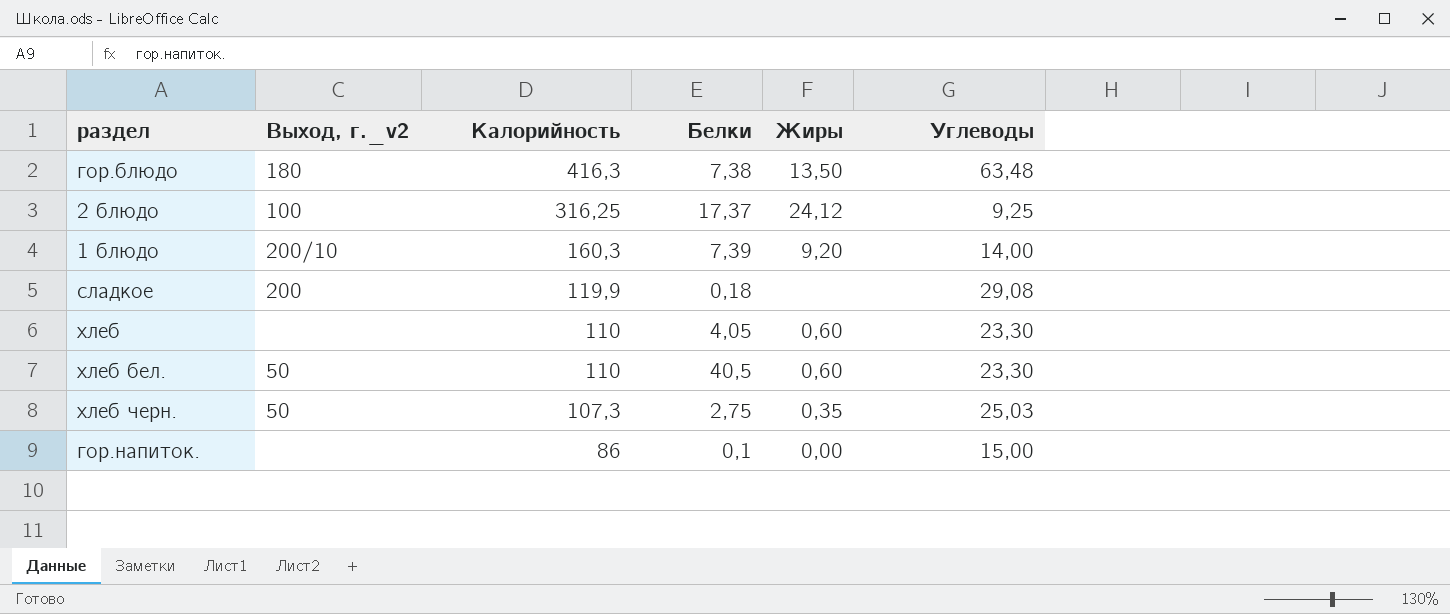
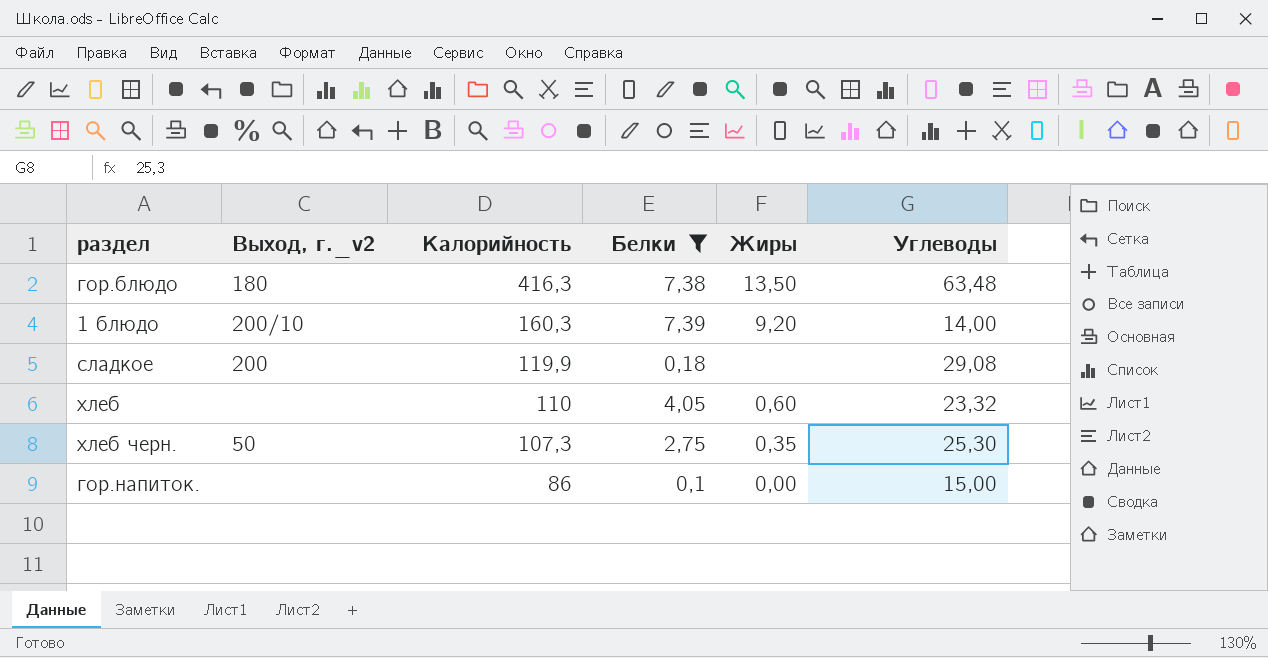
filter: none -> Белки <= 7,39
хлеб | Углеводы: 23,30 -> 23,32
хлеб черн. | Углеводы: 25,03 -> 25,30

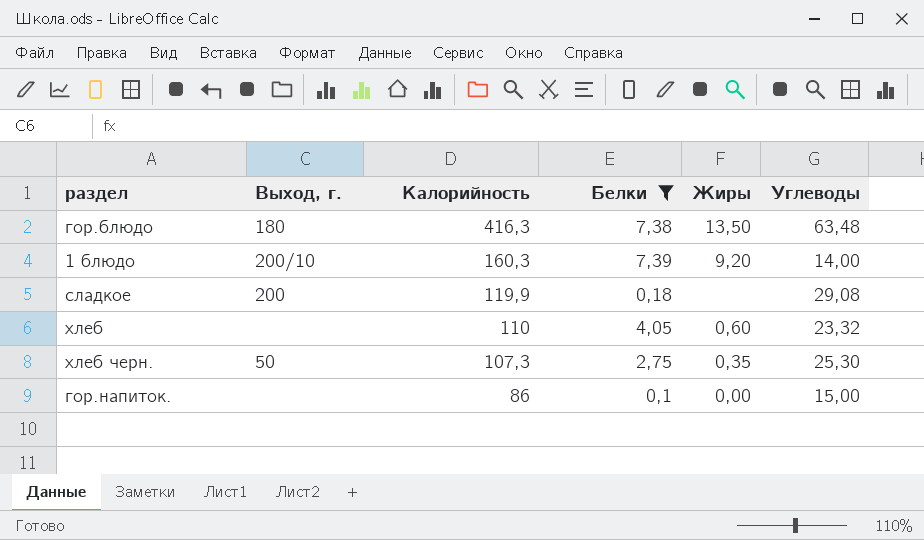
column name: Выход, г._v2 -> Выход, г.

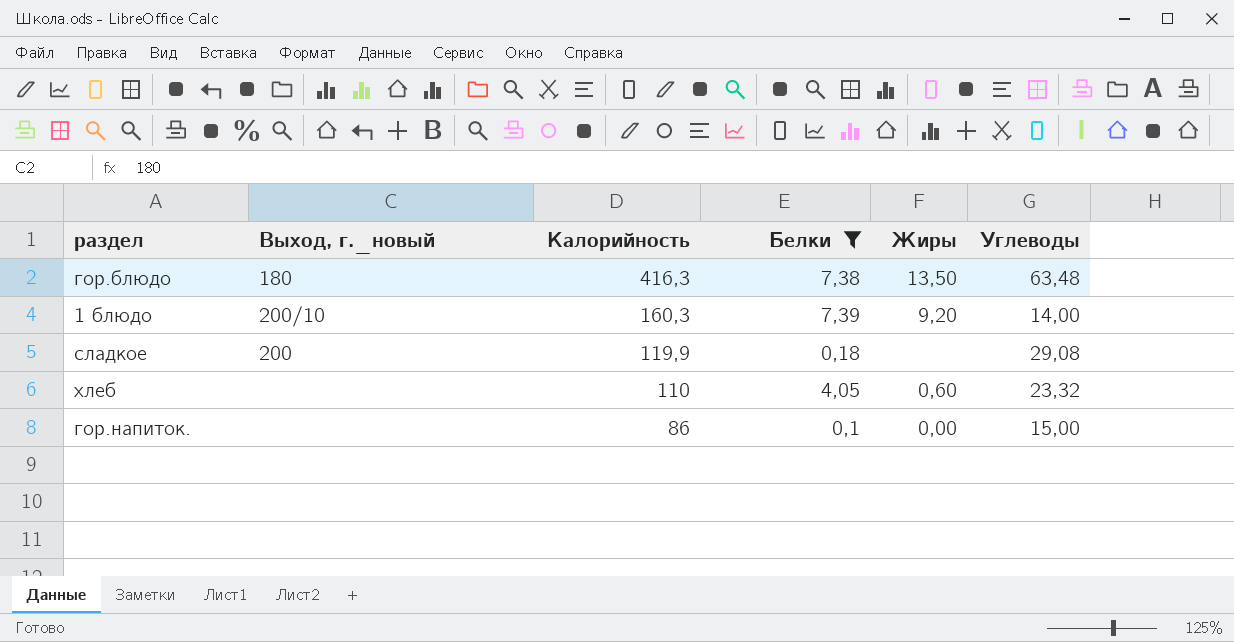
column name: Выход, г. -> Выход, г._новый
row хлеб черн.: 50 | 107,3 | 2,75 | 0,35 | 25,30 -> none

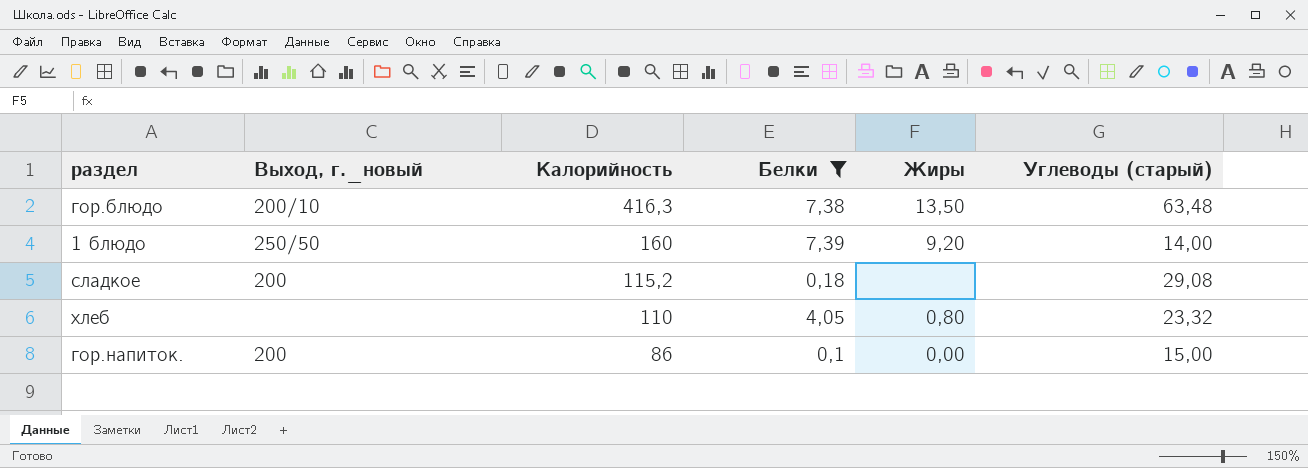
column name: Углеводы -> Углеводы (старый)
гор.блюдо | Выход, г._новый: 180 -> 200/10
1 блюдо | Выход, г._новый: 200/10 -> 250/50
1 блюдо | Калорийность: 160,3 -> 160
сладкое | Калорийность: 119,9 -> 115,2
хлеб | Жиры: 0,60 -> 0,80
гор.напиток. | Выход, г._новый: none -> 200

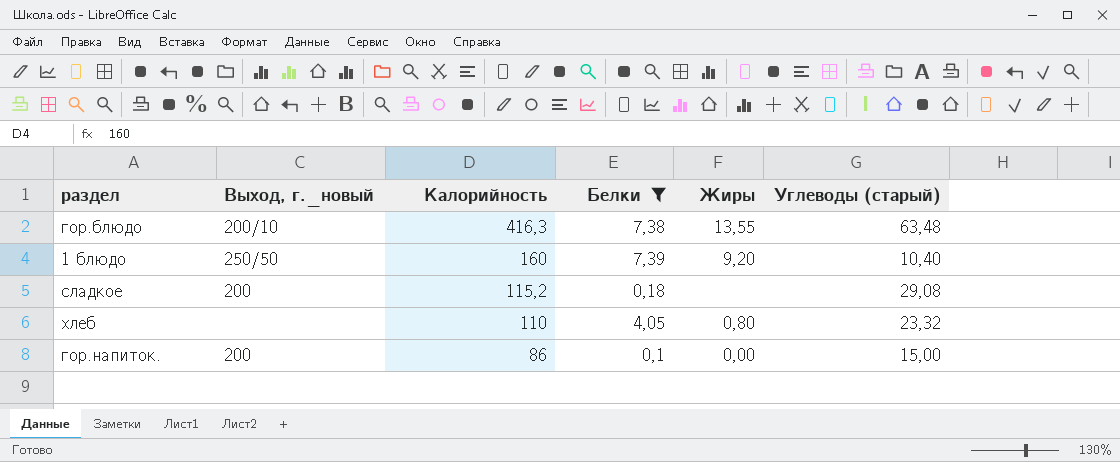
гор.блюдо | Жиры: 13,50 -> 13,55
1 блюдо | Углеводы (старый): 14,00 -> 10,40

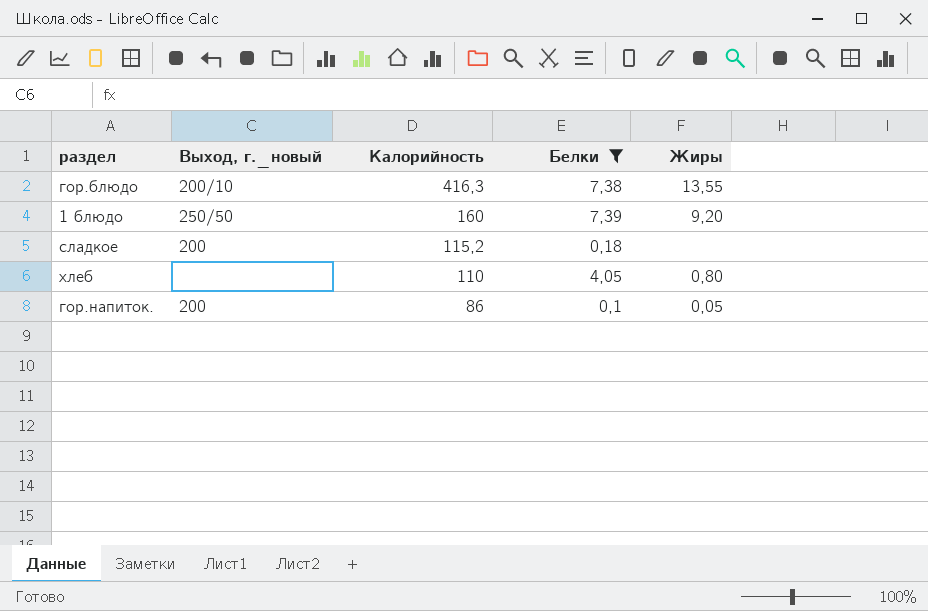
column Углеводы (старый) | position: 6 -> none
гор.напиток. | Жиры: 0,00 -> 0,05

